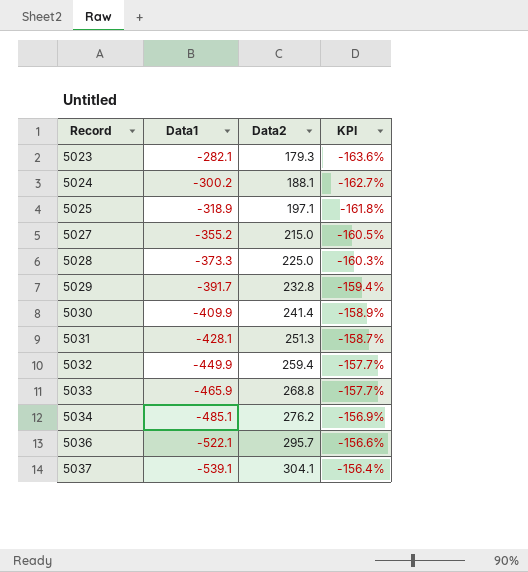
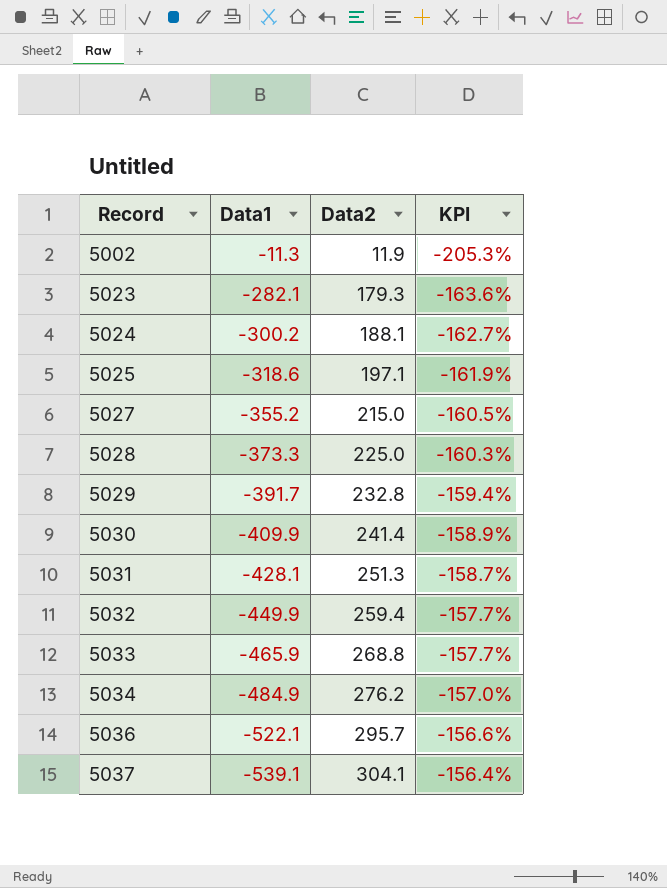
row 5002: none -> -11.3 | 11.9 | -205.3%
5025 | Data1: -318.9 -> -318.6
5025 | KPI: -161.8% -> -161.9%
5034 | Data1: -485.1 -> -484.9
5034 | KPI: -156.9% -> -157.0%

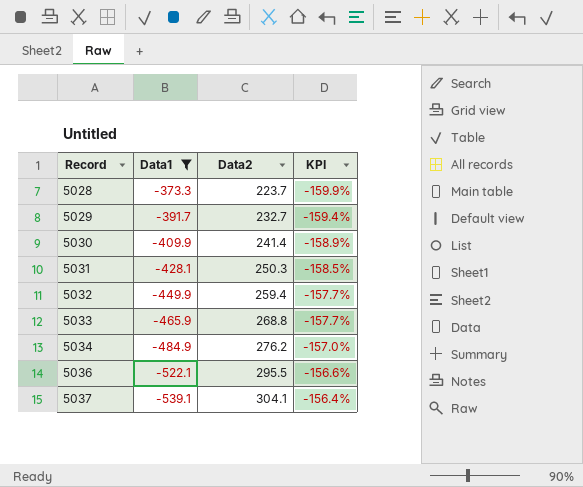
filter: none -> Data1 <= -373.3
5028 | Data2: 225.0 -> 223.7
5028 | KPI: -160.3% -> -159.9%
5029 | Data2: 232.8 -> 232.7
5031 | Data2: 251.3 -> 250.3
5031 | KPI: -158.7% -> -158.5%
5036 | Data2: 295.7 -> 295.5

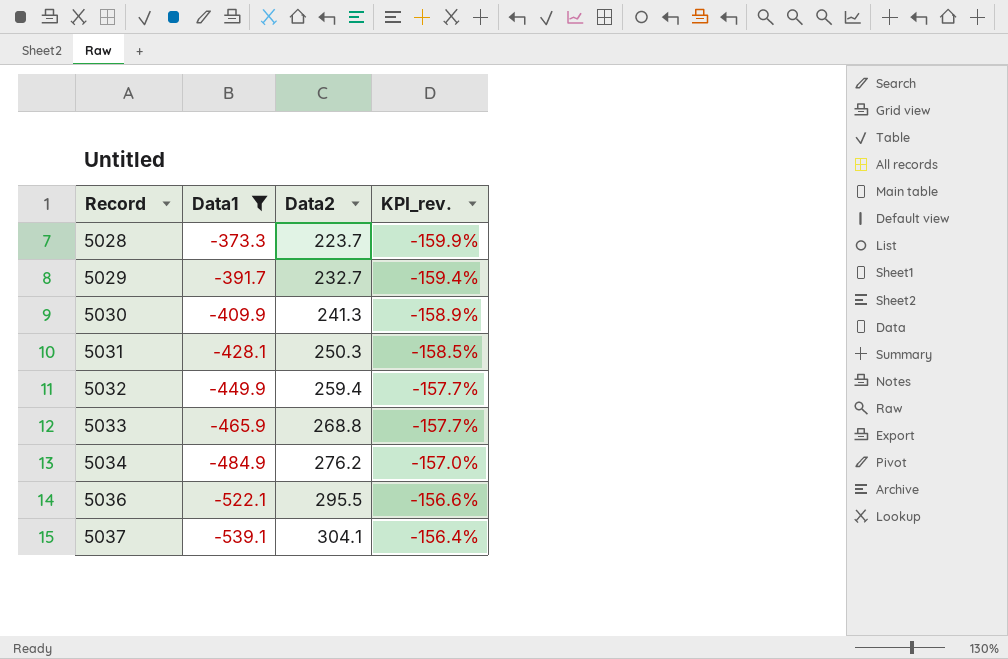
column name: KPI -> KPI_rev.
5030 | Data2: 241.4 -> 241.3

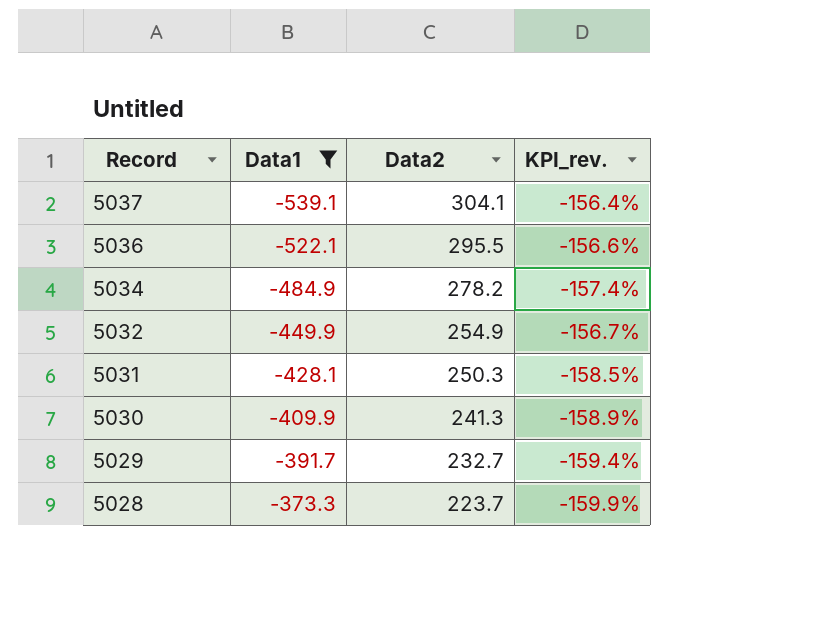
row order: Record ascending -> Record descending
row 5033: -465.9 | 268.8 | -157.7% -> none
5034 | Data2: 276.2 -> 278.2
5034 | KPI_rev.: -157.0% -> -157.4%
5032 | Data2: 259.4 -> 254.9
5032 | KPI_rev.: -157.7% -> -156.7%

